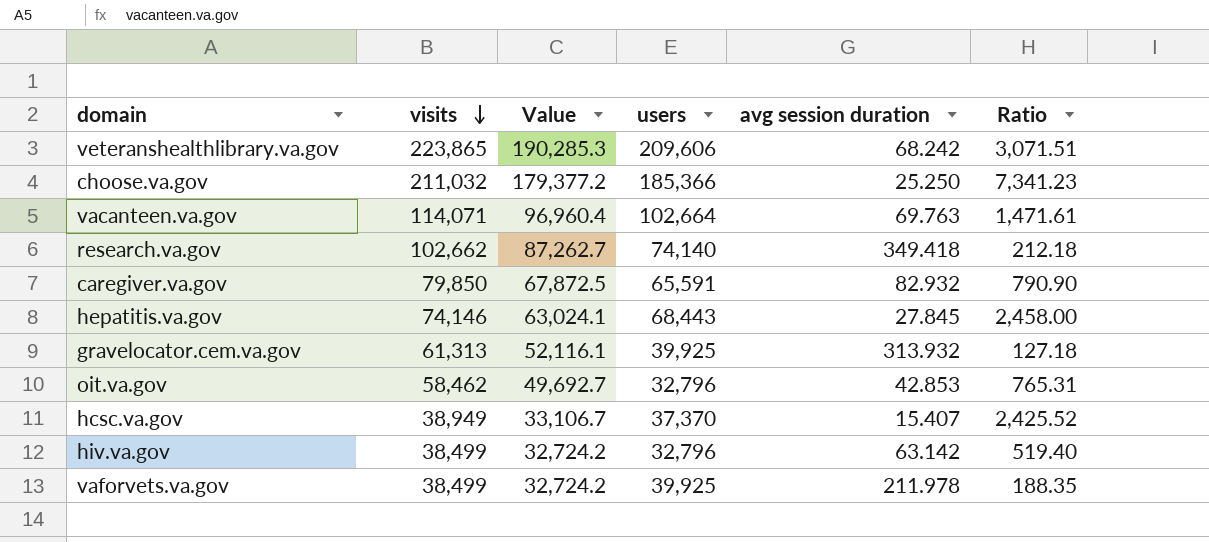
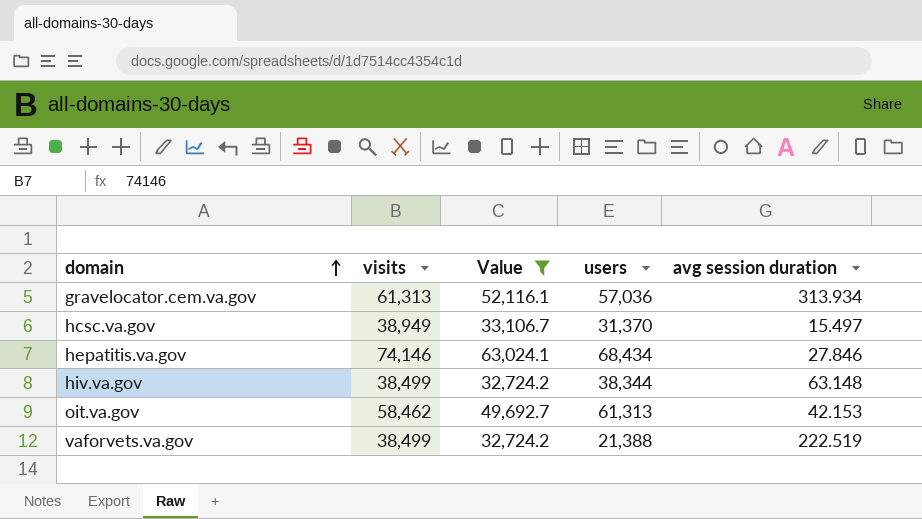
filter: none -> Value <= 63,024.1
row order: visits descending -> domain ascending
column Ratio | formula: [users] / [avg session duration] -> none
gravelocator.cem.va.gov | users: 39,925 -> 57,036
gravelocator.cem.va.gov | avg session duration: 313.932 -> 313.934
hcsc.va.gov | users: 37,370 -> 31,370
hcsc.va.gov | avg session duration: 15.407 -> 15.497
hepatitis.va.gov | users: 68,443 -> 68,434
hepatitis.va.gov | avg session duration: 27.845 -> 27.846
hiv.va.gov | users: 32,796 -> 38,344
hiv.va.gov | avg session duration: 63.142 -> 63.148
oit.va.gov | users: 32,796 -> 61,313
oit.va.gov | avg session duration: 42.853 -> 42.153
vaforvets.va.gov | users: 39,925 -> 21,388
vaforvets.va.gov | avg session duration: 211.978 -> 222.519

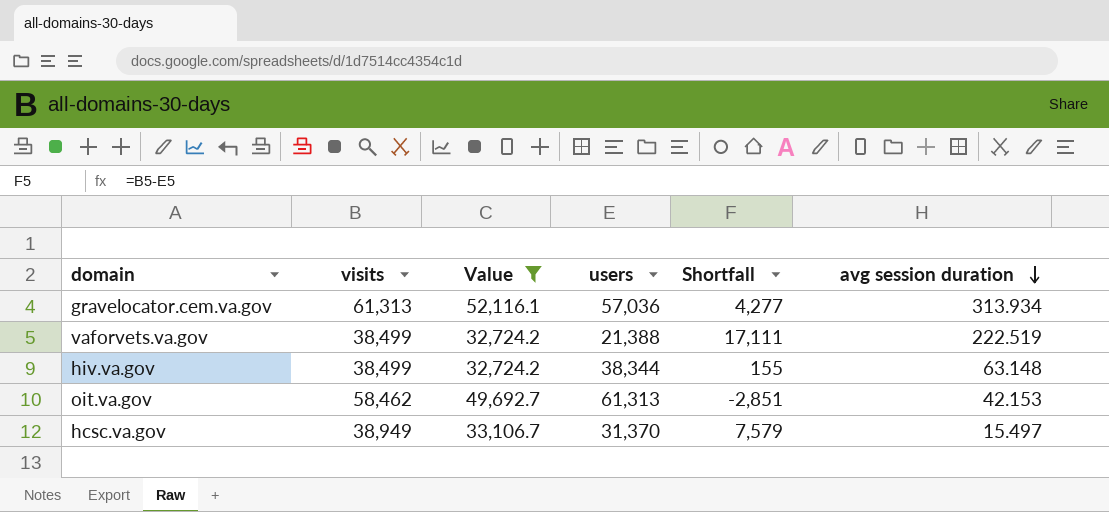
row order: domain ascending -> avg session duration descending
column Shortfall | formula: none -> [visits] - [users]
row hepatitis.va.gov: 74,146 | 63,024.1 | 68,434 | 27.846 -> none

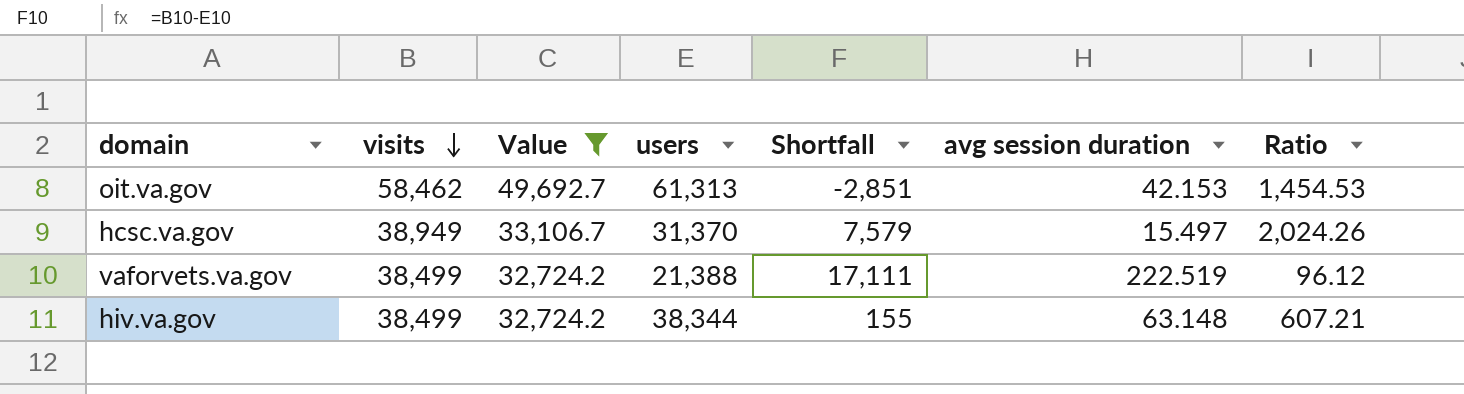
row order: avg session duration descending -> visits descending
column Ratio | formula: none -> [users] / [avg session duration]
row gravelocator.cem.va.gov: 61,313 | 52,116.1 | 57,036 | 4,277 | 313.934 -> none

